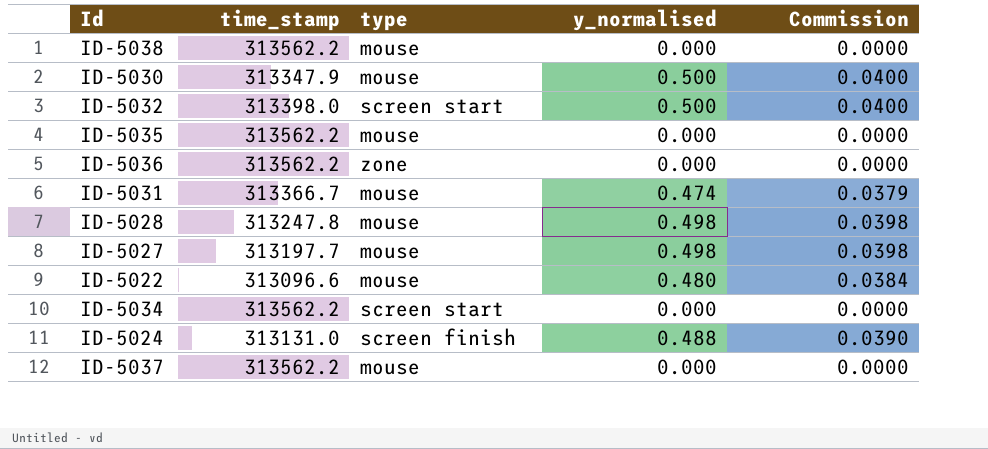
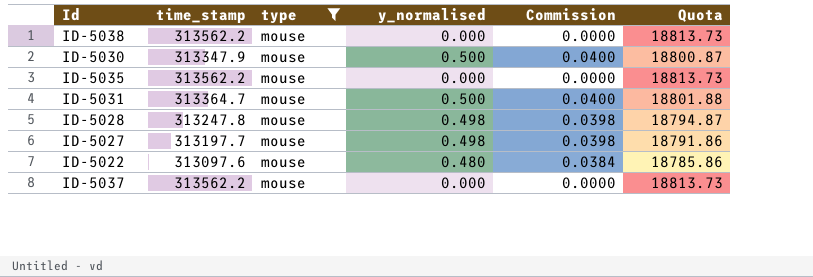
filter: none -> type = mouse
column Quota | formula: none -> [time_stamp] * 0.06
ID-5031 | time_stamp: 313366.7 -> 313364.7
ID-5031 | y_normalised: 0.474 -> 0.500
ID-5031 | Commission: 0.0379 -> 0.0400
ID-5022 | time_stamp: 313096.6 -> 313097.6

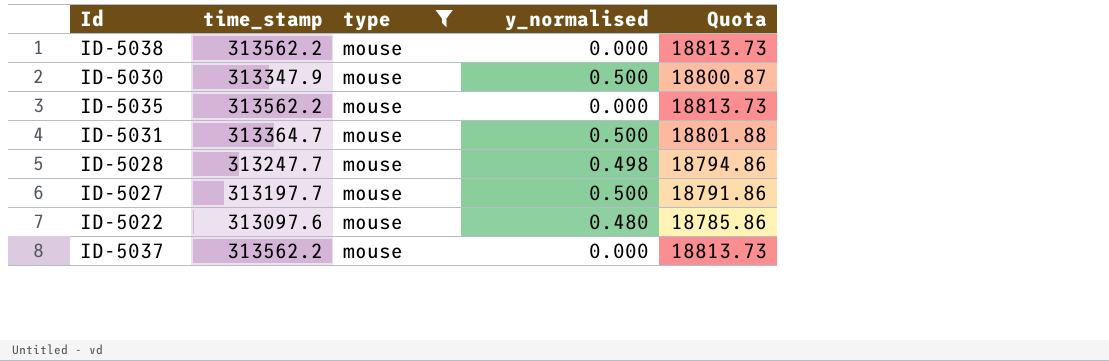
column Commission | formula: [y_normalised] * 0.08 -> none
ID-5028 | time_stamp: 313247.8 -> 313247.7
ID-5028 | Quota: 18794.87 -> 18794.86
ID-5027 | y_normalised: 0.498 -> 0.500

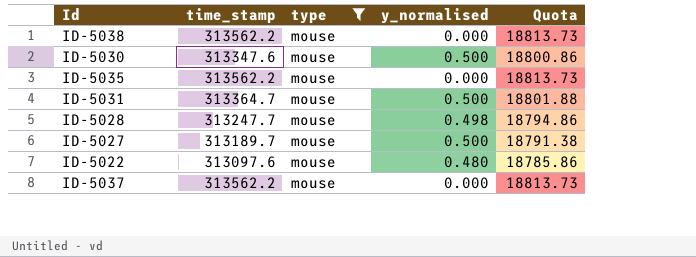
ID-5030 | time_stamp: 313347.9 -> 313347.6
ID-5030 | Quota: 18800.87 -> 18800.86
ID-5027 | time_stamp: 313197.7 -> 313189.7
ID-5027 | Quota: 18791.86 -> 18791.38

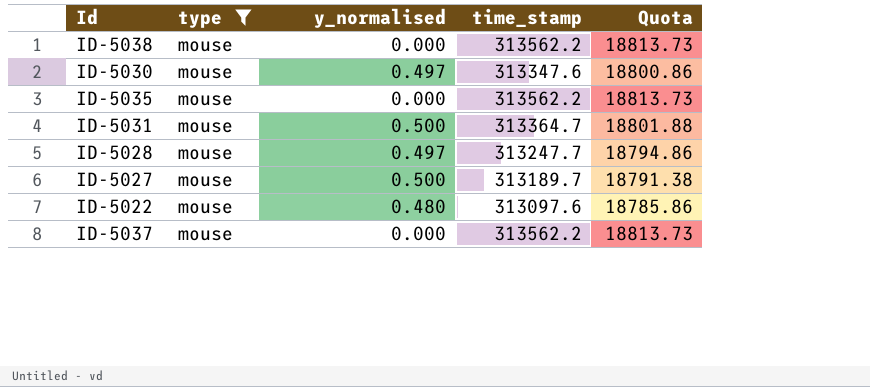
column time_stamp | position: 2 -> 4
ID-5030 | y_normalised: 0.500 -> 0.497
ID-5028 | y_normalised: 0.498 -> 0.497

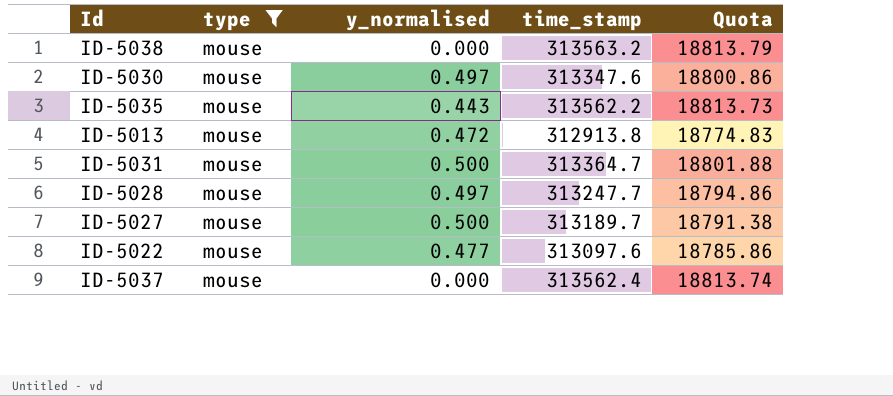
ID-5038 | time_stamp: 313562.2 -> 313563.2
ID-5038 | Quota: 18813.73 -> 18813.79
ID-5035 | y_normalised: 0.000 -> 0.443
row ID-5013: none -> mouse | 0.472 | 312913.8 | 18774.83
ID-5022 | y_normalised: 0.480 -> 0.477
ID-5037 | time_stamp: 313562.2 -> 313562.4
ID-5037 | Quota: 18813.73 -> 18813.74

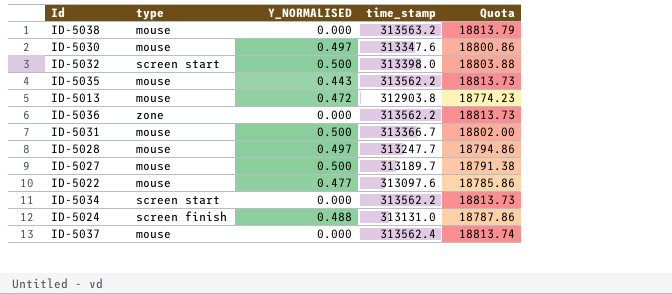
filter: type = mouse -> none
column name: y_normalised -> Y_NORMALISED
ID-5013 | time_stamp: 312913.8 -> 312903.8
ID-5013 | Quota: 18774.83 -> 18774.23
ID-5031 | time_stamp: 313364.7 -> 313366.7
ID-5031 | Quota: 18801.88 -> 18802.00

